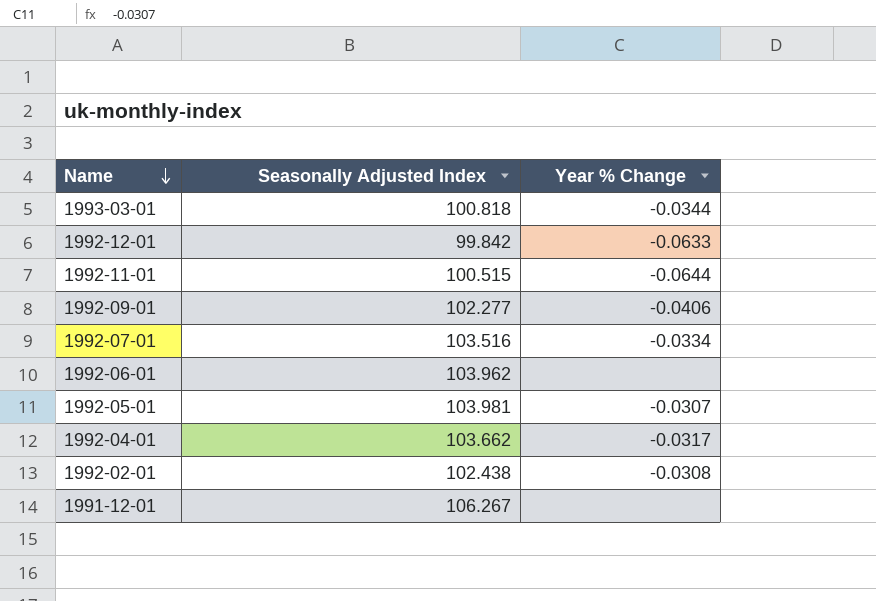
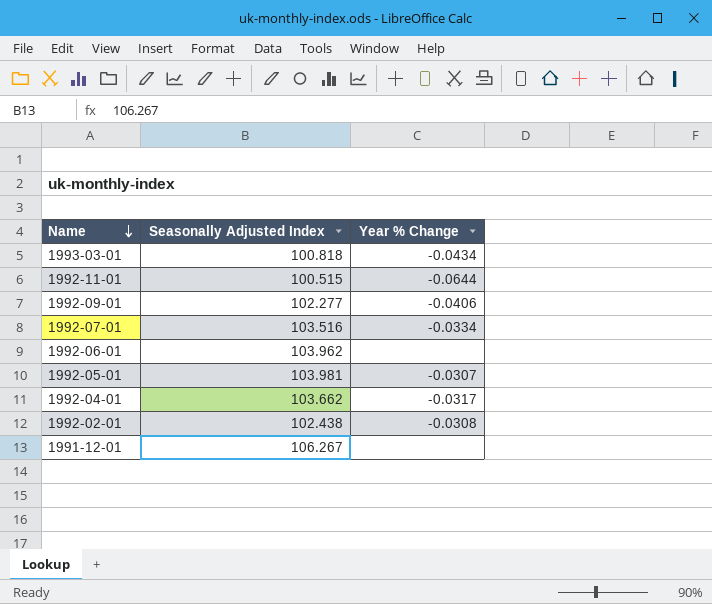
row 1992-12-01: 99.842 | -0.0633 -> none
1993-03-01 | Year % Change: -0.0344 -> -0.0434

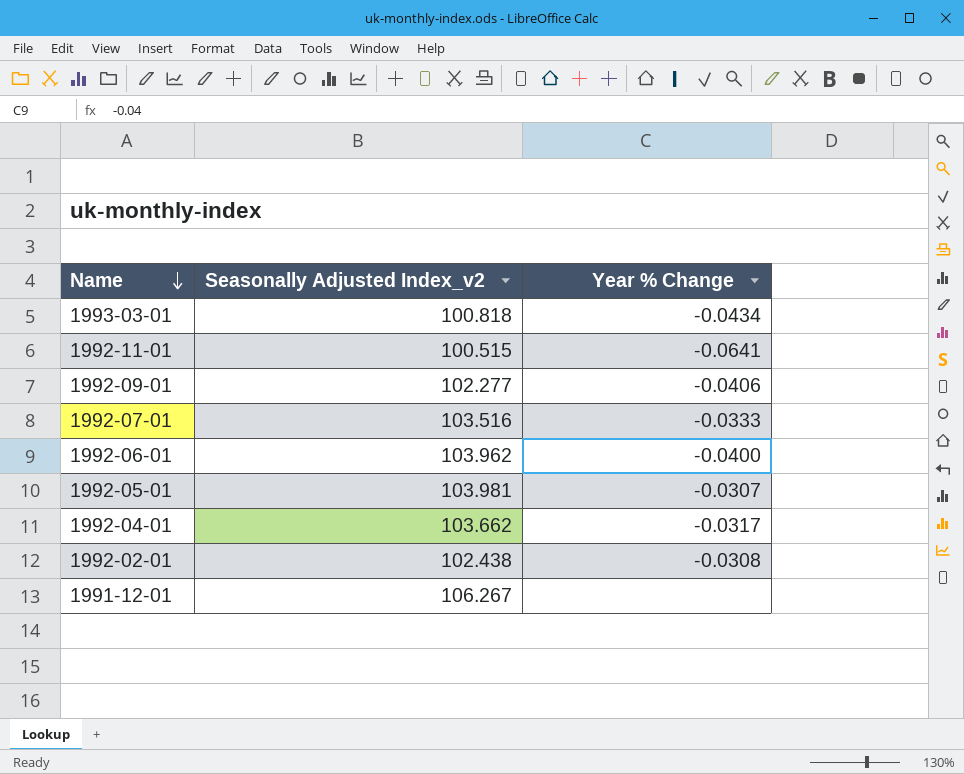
column name: Seasonally Adjusted Index -> Seasonally Adjusted Index_v2
1992-11-01 | Year % Change: -0.0644 -> -0.0641
1992-07-01 | Year % Change: -0.0334 -> -0.0333
1992-06-01 | Year % Change: none -> -0.0400

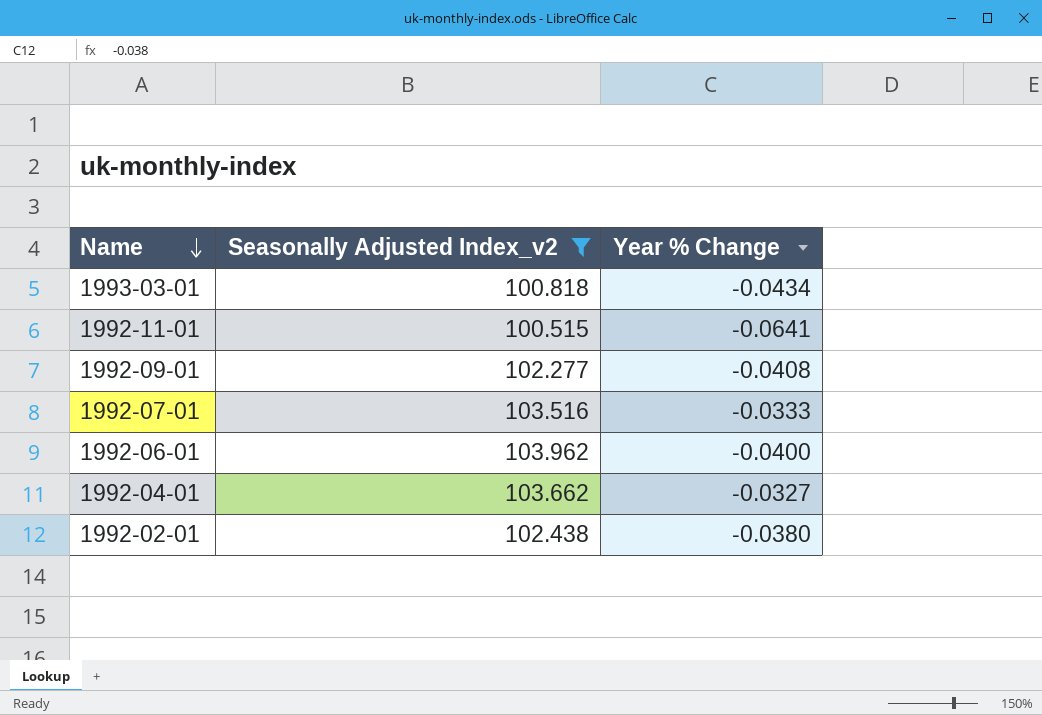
filter: none -> Seasonally Adjusted Index_v2 <= 103.962
1992-09-01 | Year % Change: -0.0406 -> -0.0408
1992-04-01 | Year % Change: -0.0317 -> -0.0327
1992-02-01 | Year % Change: -0.0308 -> -0.0380

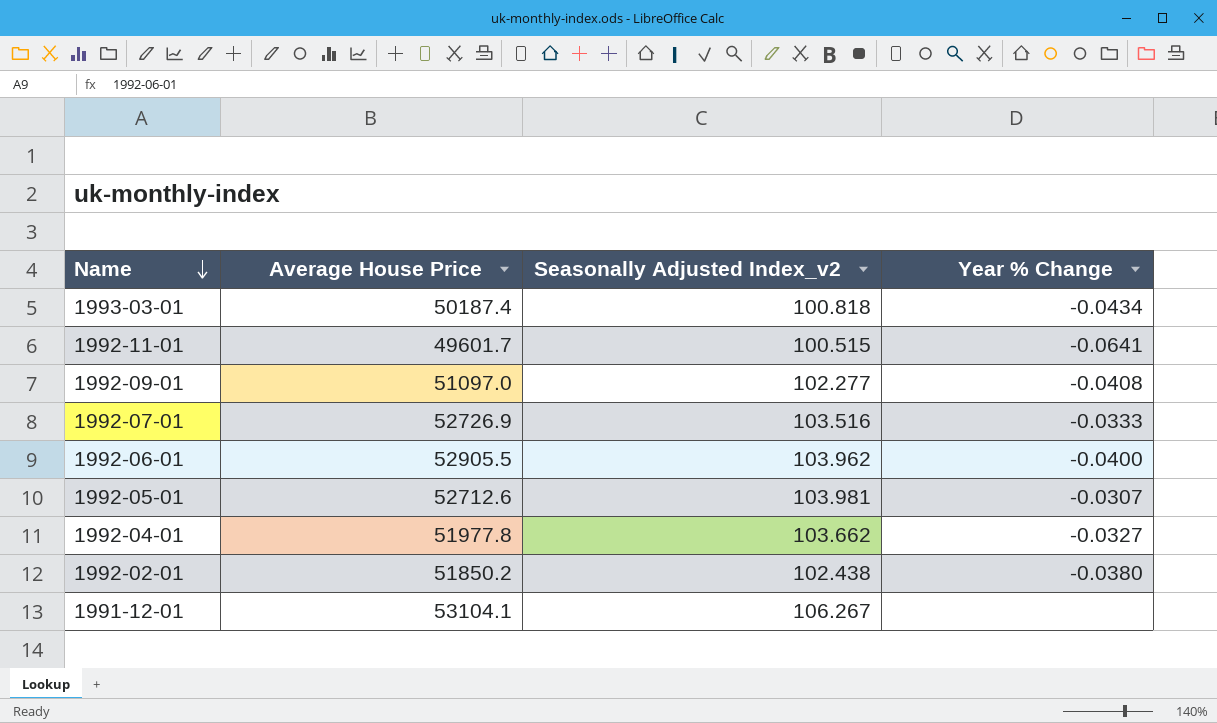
filter: Seasonally Adjusted Index_v2 <= 103.962 -> none
column Average House Price | position: none -> 2

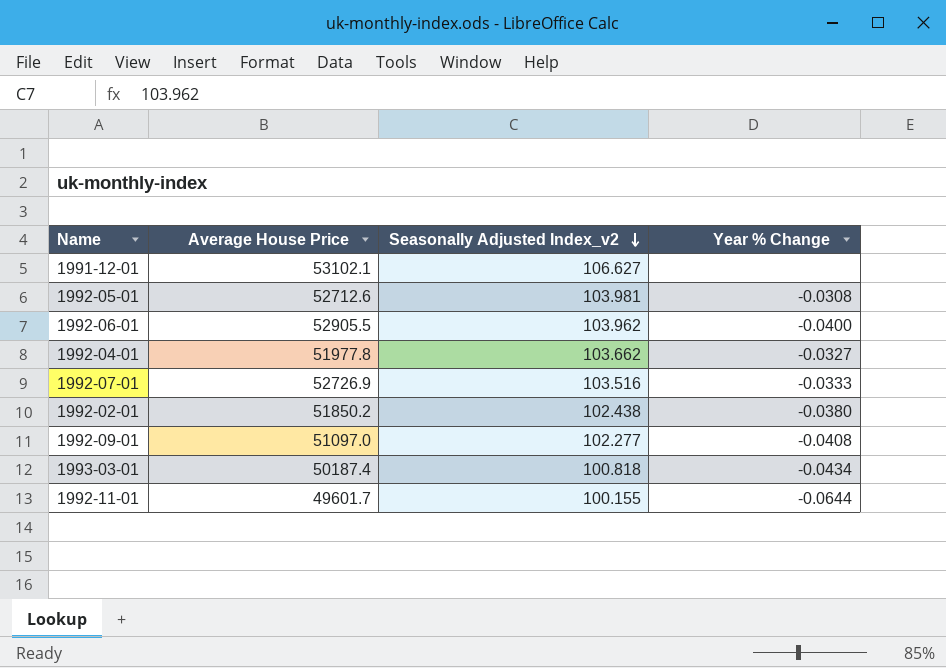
row order: Name descending -> Seasonally Adjusted Index_v2 descending
1991-12-01 | Average House Price: 53104.1 -> 53102.1
1991-12-01 | Seasonally Adjusted Index_v2: 106.267 -> 106.627
1992-05-01 | Year % Change: -0.0307 -> -0.0308
1992-11-01 | Seasonally Adjusted Index_v2: 100.515 -> 100.155
1992-11-01 | Year % Change: -0.0641 -> -0.0644

